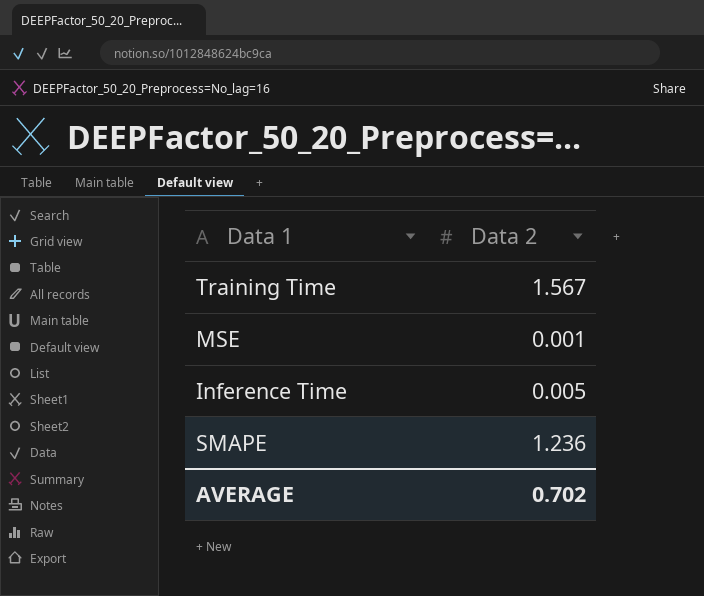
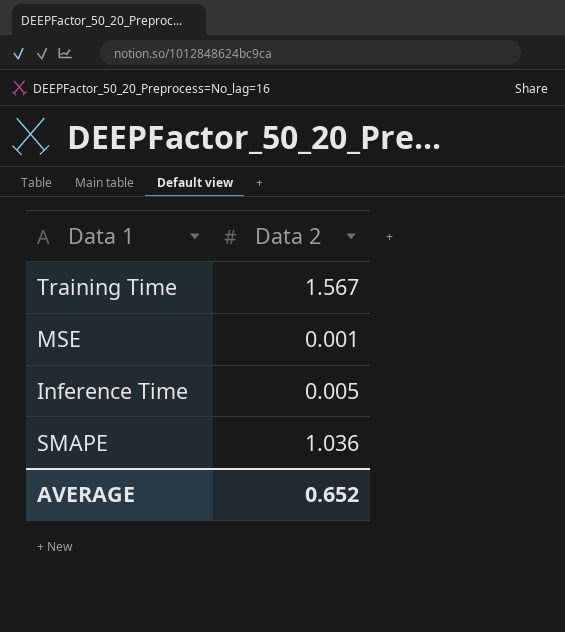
SMAPE | Data 2: 1.236 -> 1.036
AVERAGE | Data 2: 0.702 -> 0.652

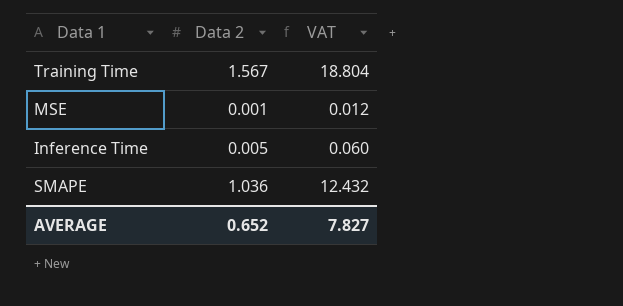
column VAT | formula: none -> [Data 2] * 12

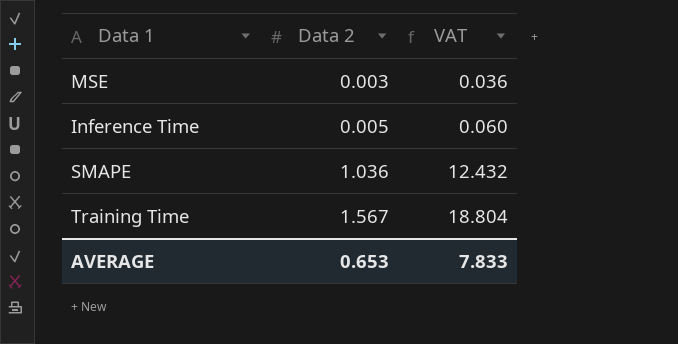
row order: none -> Data 2 ascending
MSE | Data 2: 0.001 -> 0.003
MSE | VAT: 0.012 -> 0.036
AVERAGE | Data 2: 0.652 -> 0.653
AVERAGE | VAT: 7.827 -> 7.833

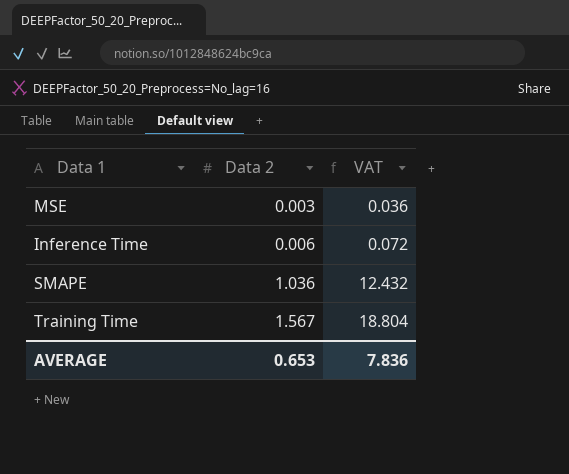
Inference Time | Data 2: 0.005 -> 0.006
Inference Time | VAT: 0.060 -> 0.072
AVERAGE | VAT: 7.833 -> 7.836

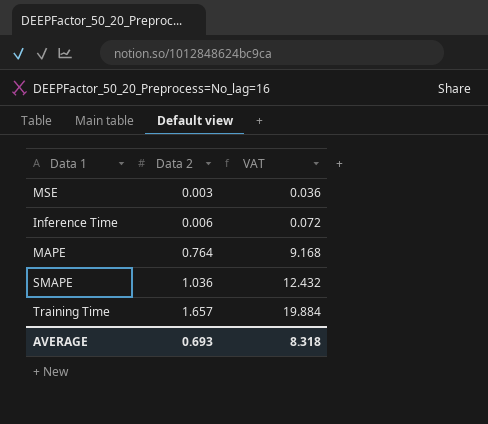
row MAPE: none -> 0.764 | 9.168
Training Time | Data 2: 1.567 -> 1.657
Training Time | VAT: 18.804 -> 19.884
AVERAGE | Data 2: 0.653 -> 0.693
AVERAGE | VAT: 7.836 -> 8.318

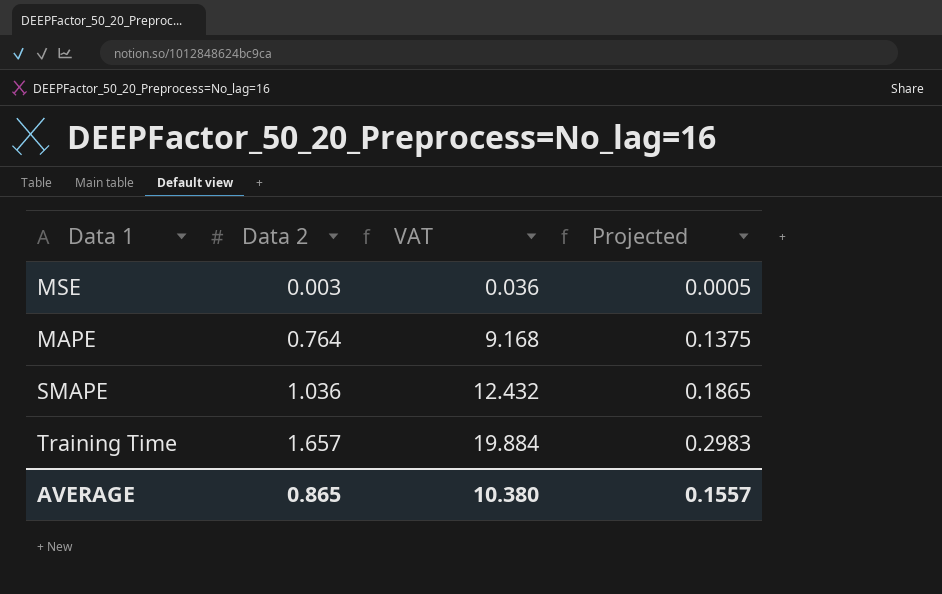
column Projected | formula: none -> [Data 2] * 0.18
row Inference Time: 0.006 | 0.072 -> none
AVERAGE | Data 2: 0.693 -> 0.865
AVERAGE | VAT: 8.318 -> 10.380

